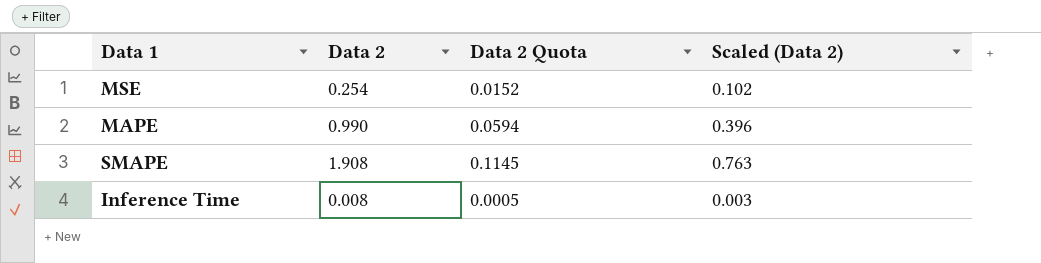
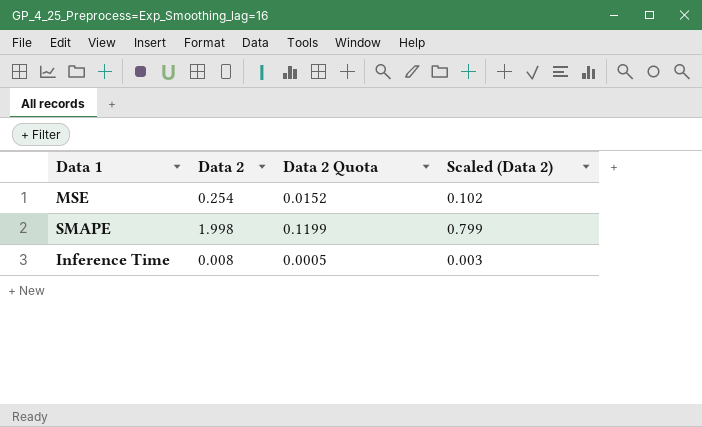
row MAPE: 0.990 | 0.0594 | 0.396 -> none
SMAPE | Data 2: 1.908 -> 1.998
SMAPE | Data 2 Quota: 0.1145 -> 0.1199
SMAPE | Scaled (Data 2): 0.763 -> 0.799

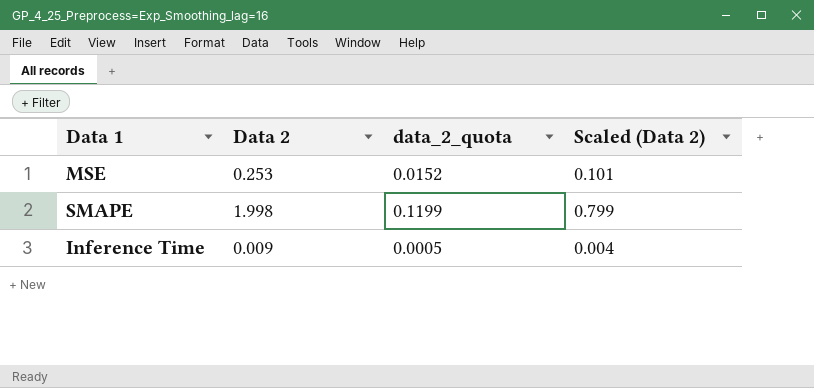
column name: Data 2 Quota -> data_2_quota
MSE | Data 2: 0.254 -> 0.253
MSE | Scaled (Data 2): 0.102 -> 0.101
Inference Time | Data 2: 0.008 -> 0.009
Inference Time | Scaled (Data 2): 0.003 -> 0.004

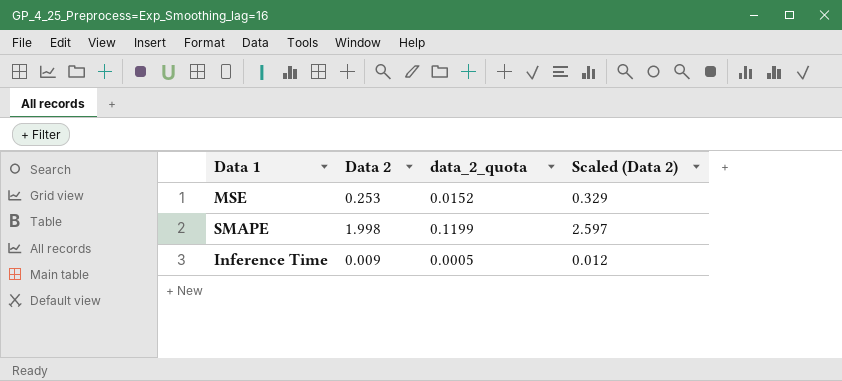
column Scaled (Data 2) | formula: [Data 2] * 0.4 -> [Data 2] * 1.3

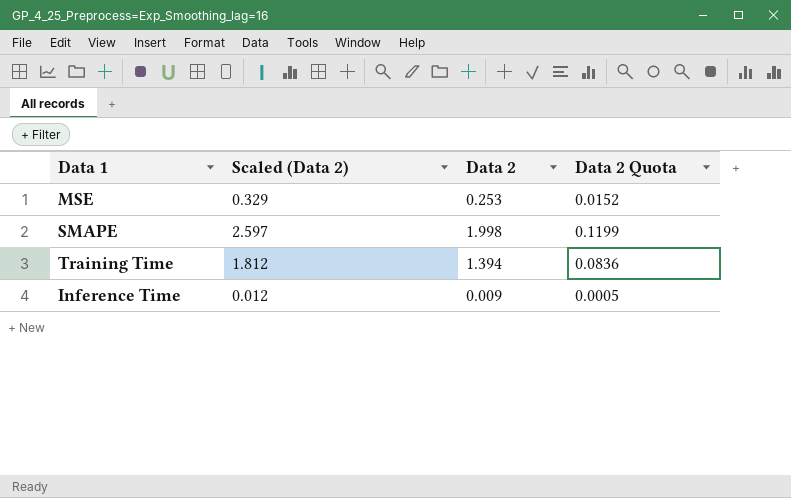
column Scaled (Data 2) | position: 4 -> 2
column name: data_2_quota -> Data 2 Quota
row Training Time: none -> 1.812 | 1.394 | 0.0836

